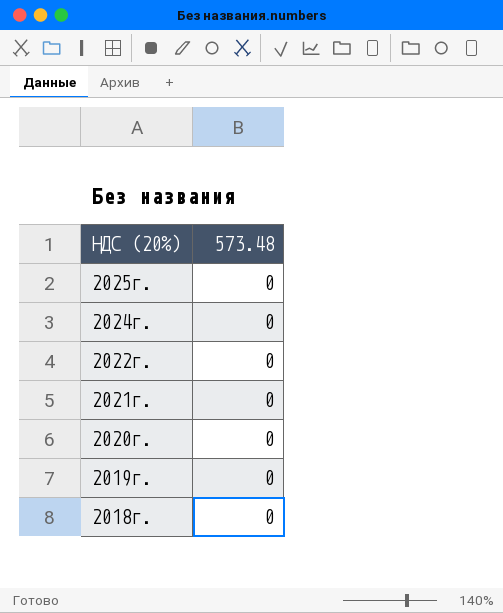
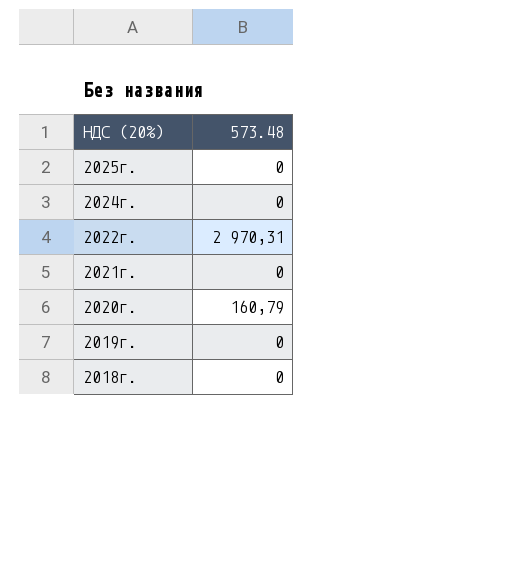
2022г. | 573.48: 0 -> 2 970,31
2020г. | 573.48: 0 -> 160,79

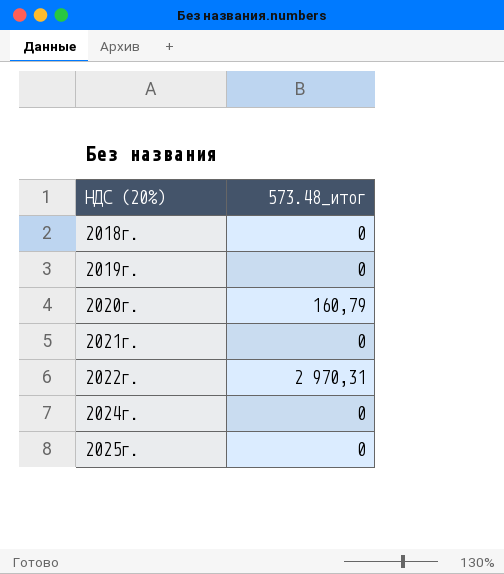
row order: НДС (20%) descending -> НДС (20%) ascending
column name: 573.48 -> 573.48_итог

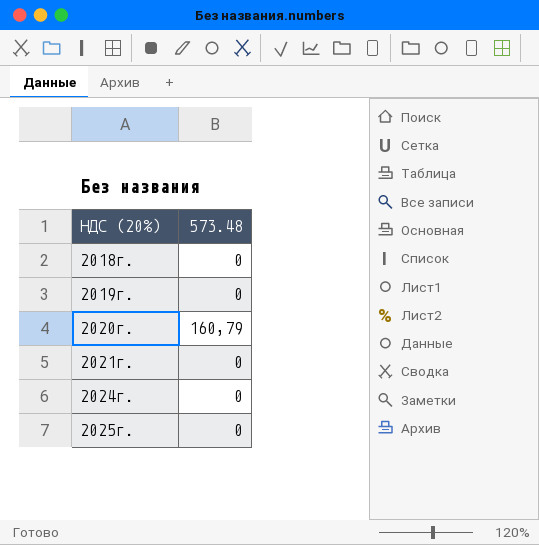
column name: 573.48_итог -> 573.48
row 2022г.: 2 970,31 -> none

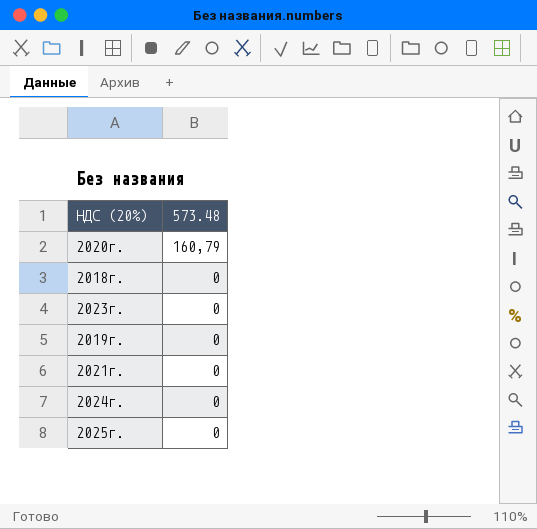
row order: НДС (20%) ascending -> 573.48 descending
row 2023г.: none -> 0

